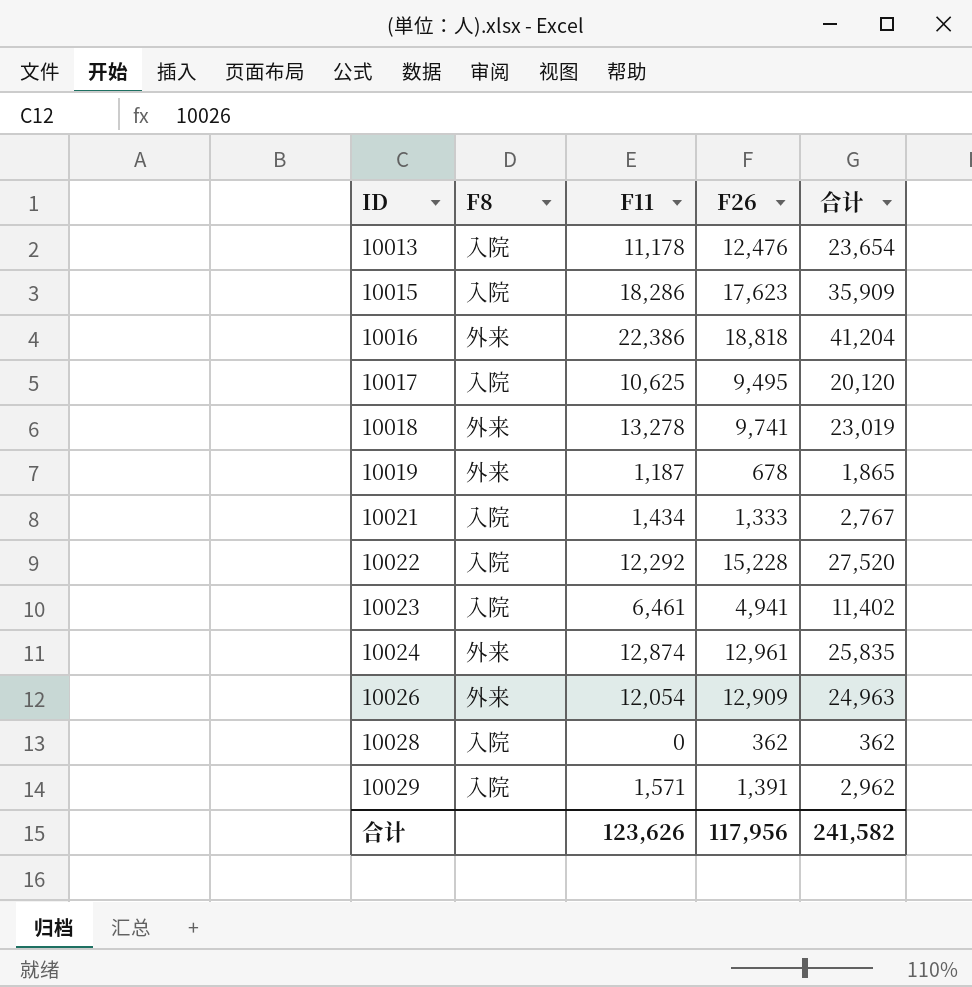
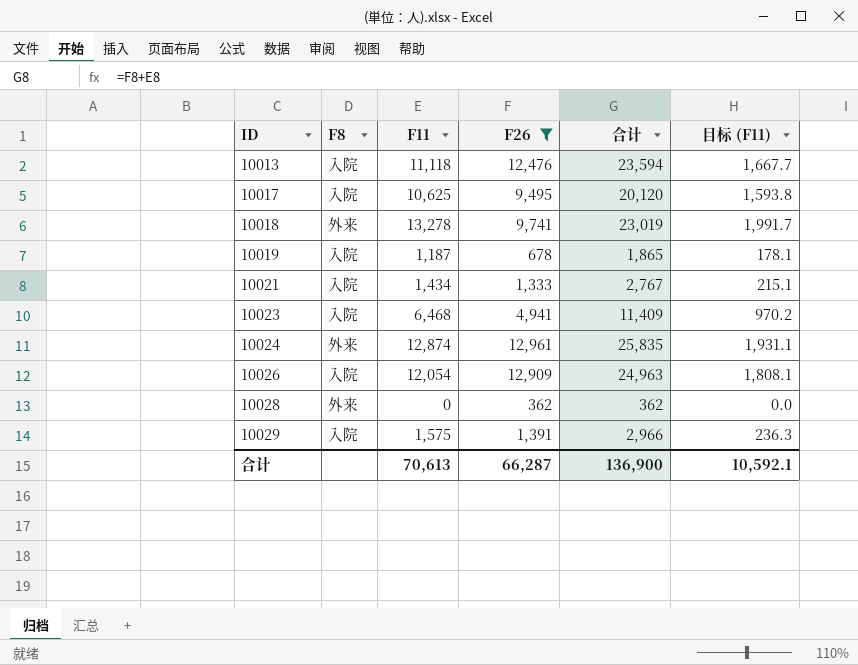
filter: none -> F26 <= 12,961
column 目标 (F11) | formula: none -> [F11] * 0.15
10013 | F11: 11,178 -> 11,118
10013 | 合计: 23,654 -> 23,594
10019 | F8: 外来 -> 入院
10023 | F11: 6,461 -> 6,468
10023 | 合计: 11,402 -> 11,409
10026 | F8: 外来 -> 入院
10028 | F8: 入院 -> 外来
10029 | F11: 1,571 -> 1,575
10029 | 合计: 2,962 -> 2,966
合计 | F11: 123,626 -> 70,613
合计 | F26: 117,956 -> 66,287
合计 | 合计: 241,582 -> 136,900

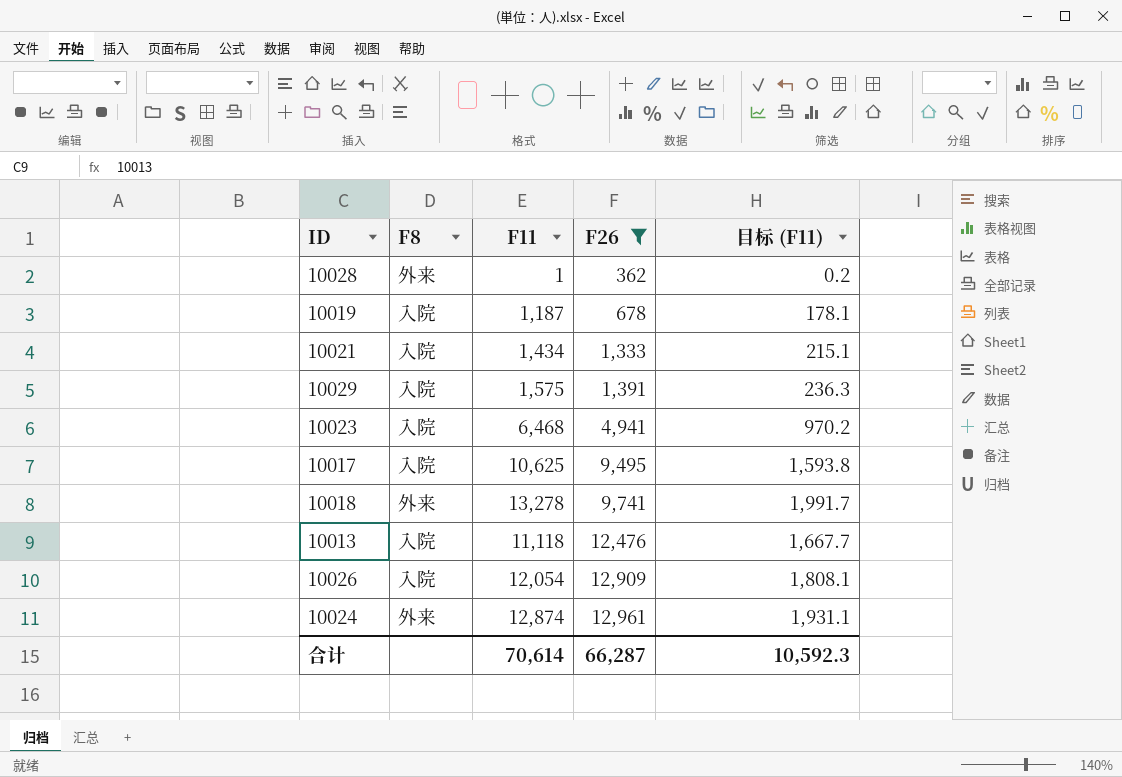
row order: ID ascending -> F26 ascending
column 合计 | formula: [F11] + [F26] -> none
10028 | F11: 0 -> 1
10028 | 目标 (F11): 0.0 -> 0.2
合计 | F11: 70,613 -> 70,614
合计 | 目标 (F11): 10,592.1 -> 10,592.3

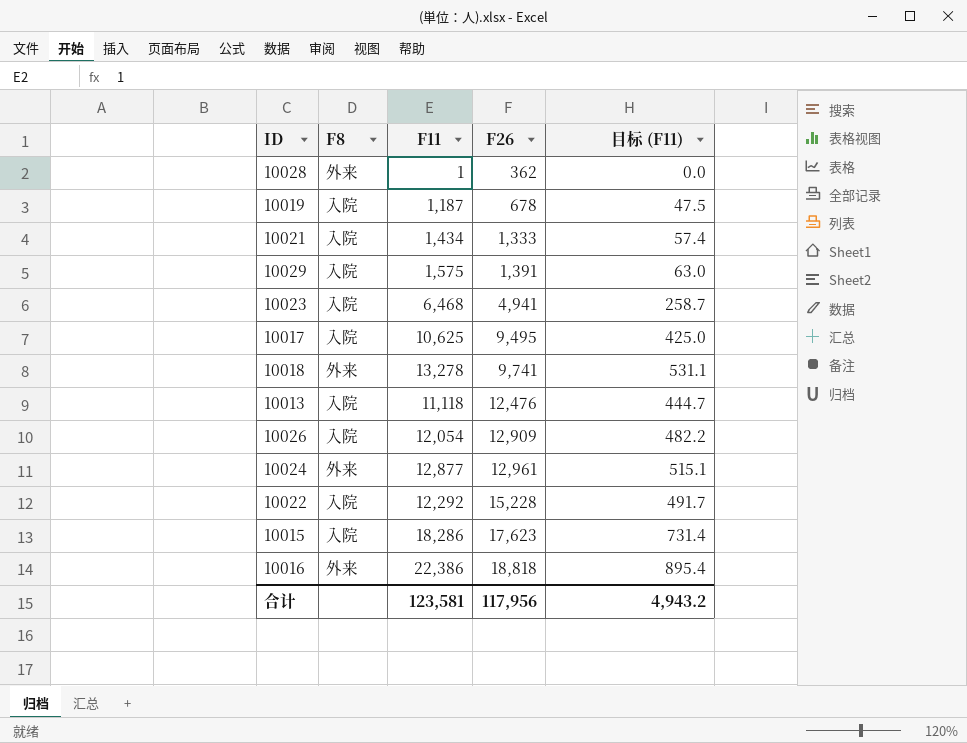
filter: F26 <= 12,961 -> none
column 目标 (F11) | formula: [F11] * 0.15 -> [F11] * 0.04
10024 | F11: 12,874 -> 12,877
合计 | F11: 70,614 -> 123,581
合计 | F26: 66,287 -> 117,956
合计 | 目标 (F11): 10,592.3 -> 4,943.2

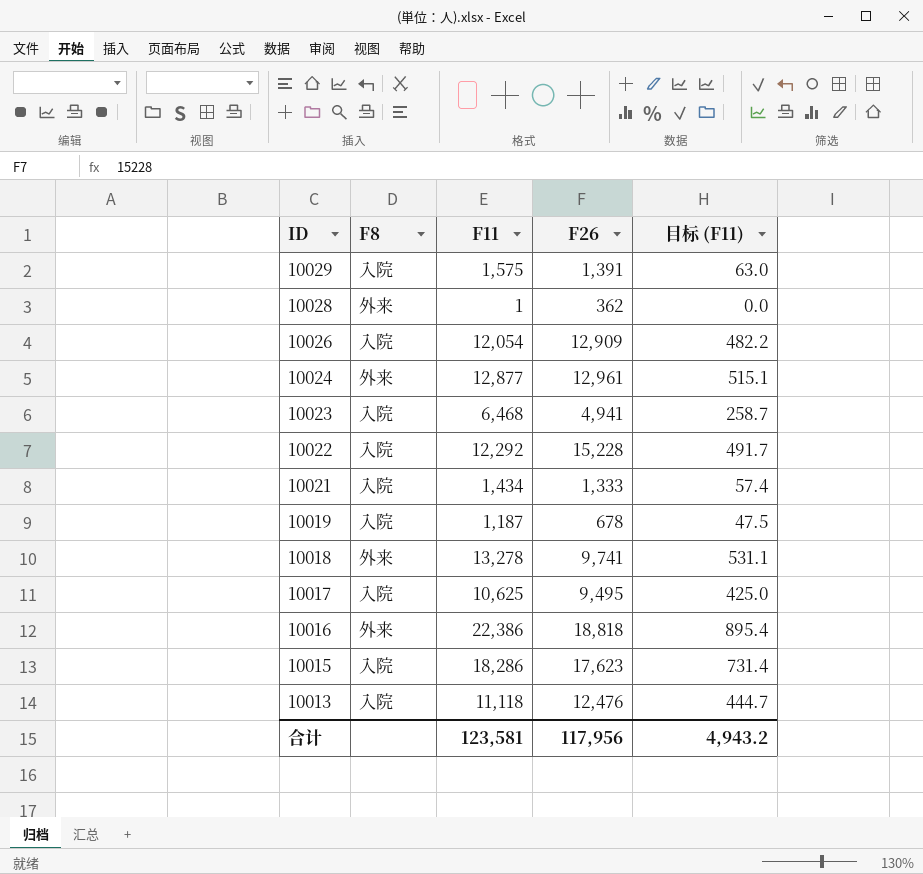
row order: F26 ascending -> ID descending

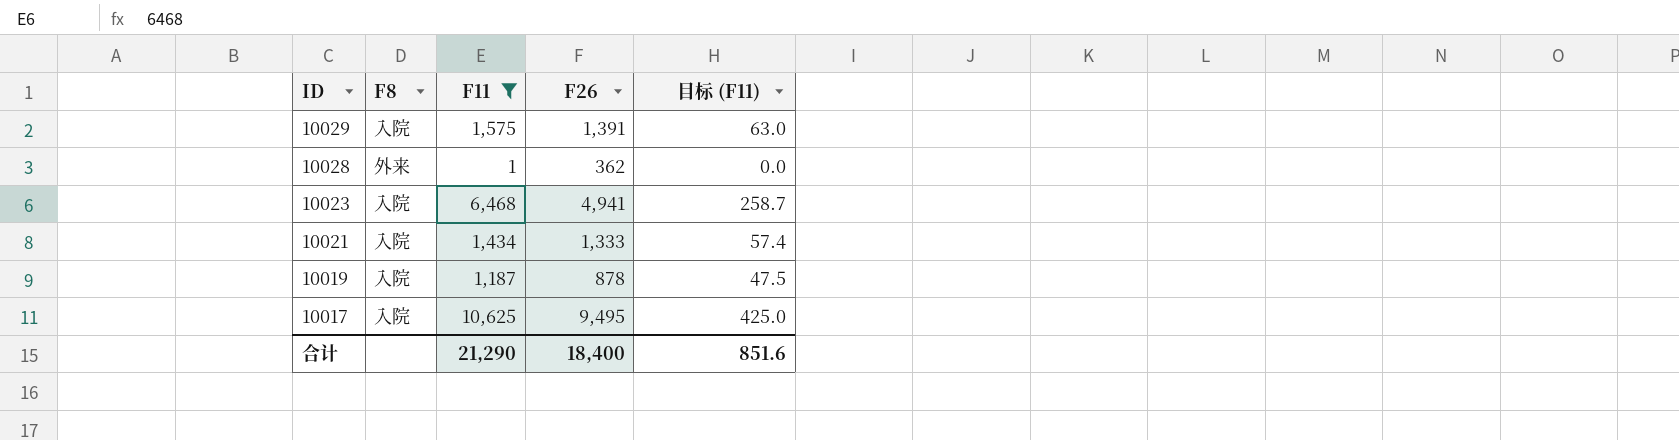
filter: none -> F11 <= 10,625
10019 | F26: 678 -> 878
合计 | F11: 123,581 -> 21,290
合计 | F26: 117,956 -> 18,400
合计 | 目标 (F11): 4,943.2 -> 851.6

